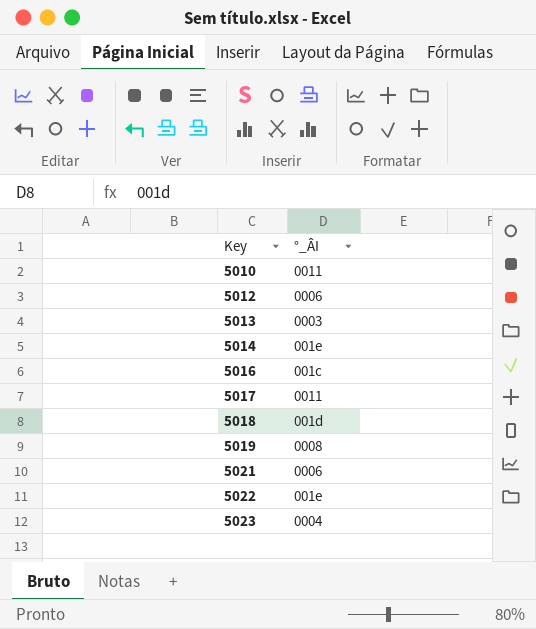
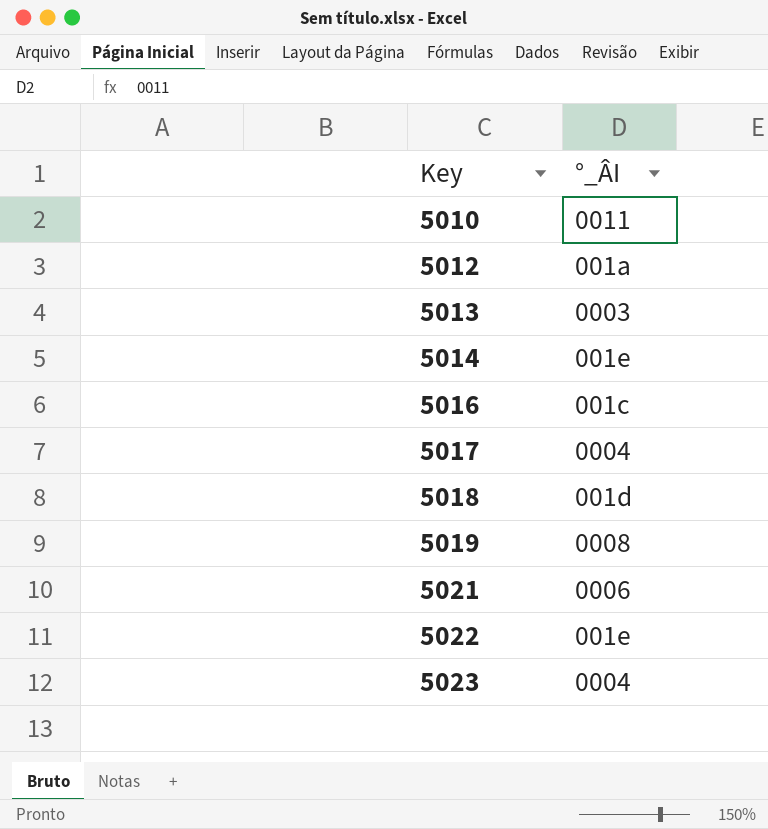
5012 | °_ÂI: 0006 -> 001a
5017 | °_ÂI: 0011 -> 0004

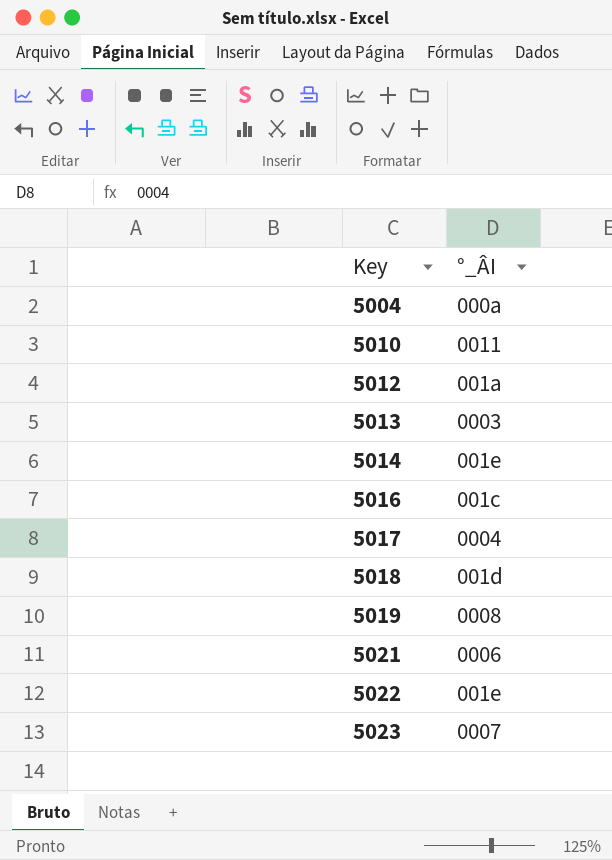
row 5004: none -> 000a
5023 | °_ÂI: 0004 -> 0007

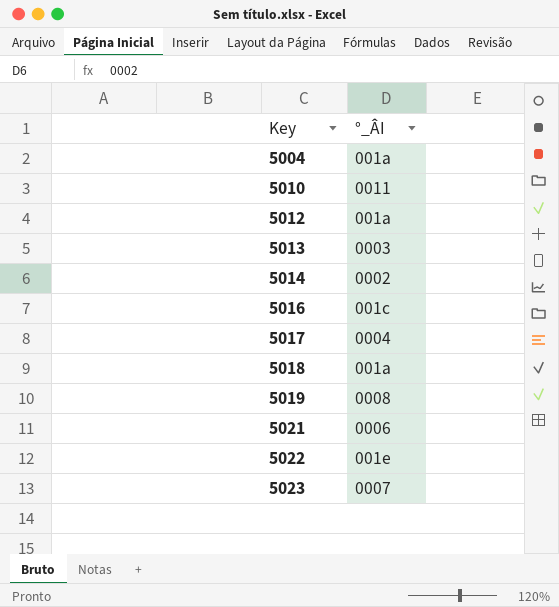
5004 | °_ÂI: 000a -> 001a
5014 | °_ÂI: 001e -> 0002
5018 | °_ÂI: 001d -> 001a

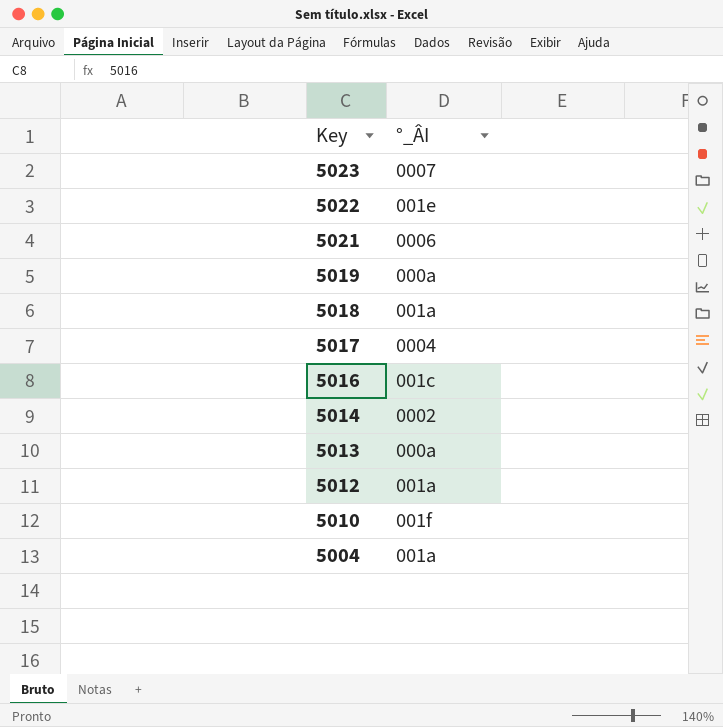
row order: Key ascending -> Key descending
5019 | °_ÂI: 0008 -> 000a
5013 | °_ÂI: 0003 -> 000a
5010 | °_ÂI: 0011 -> 001f

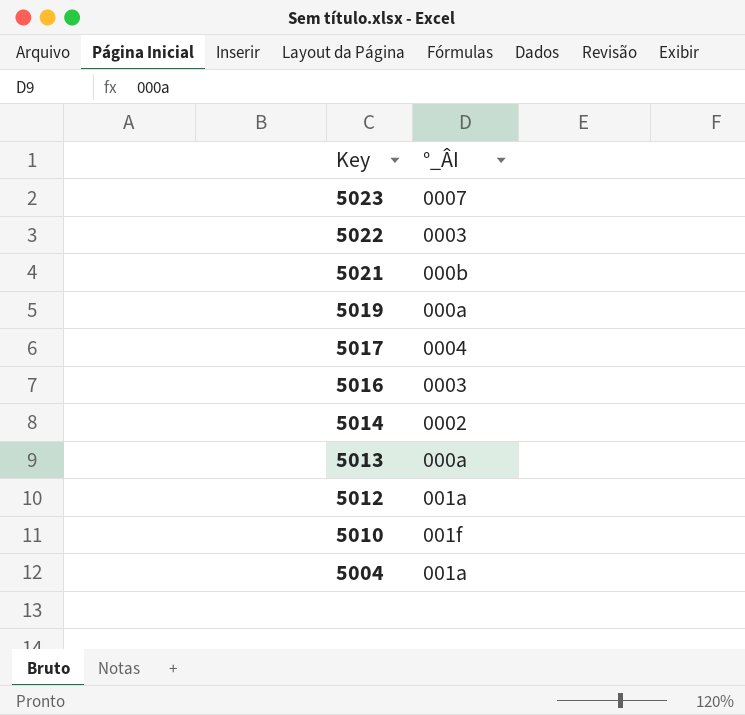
row 5018: 001a -> none
5022 | °_ÂI: 001e -> 0003
5021 | °_ÂI: 0006 -> 000b
5016 | °_ÂI: 001c -> 0003

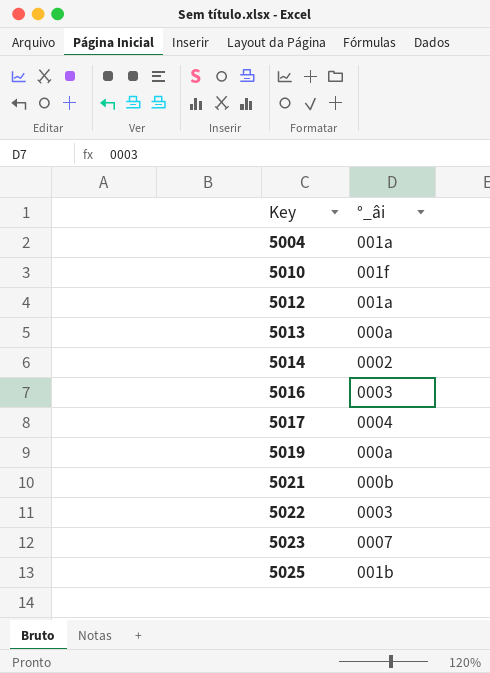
row order: Key descending -> Key ascending
column name: °_ÂI -> °_âi
row 5025: none -> 001b

